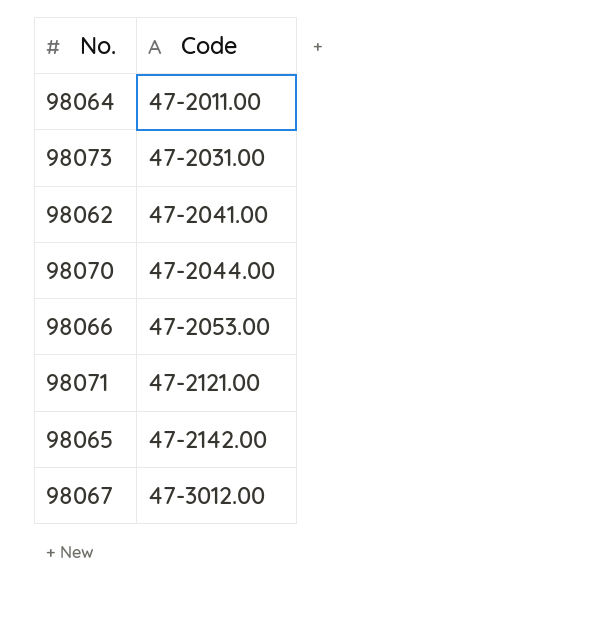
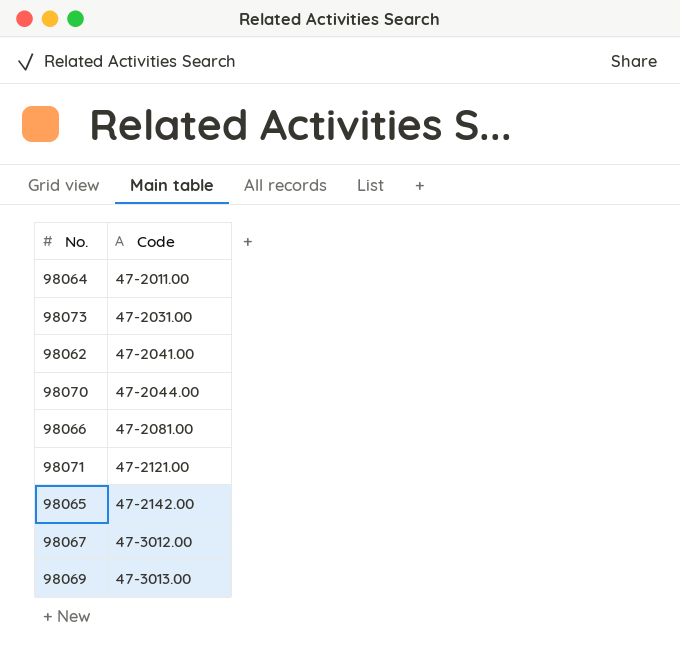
98066 | Code: 47-2053.00 -> 47-2081.00
row 98069: none -> 47-3013.00

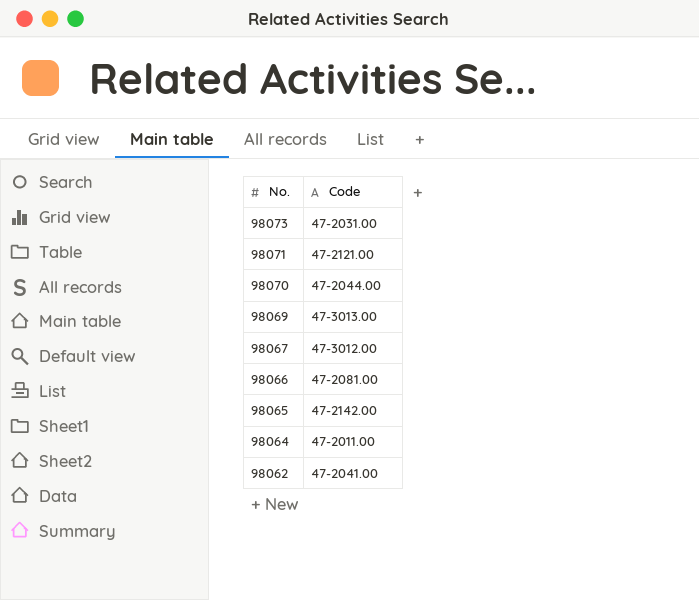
row order: Code ascending -> No. descending

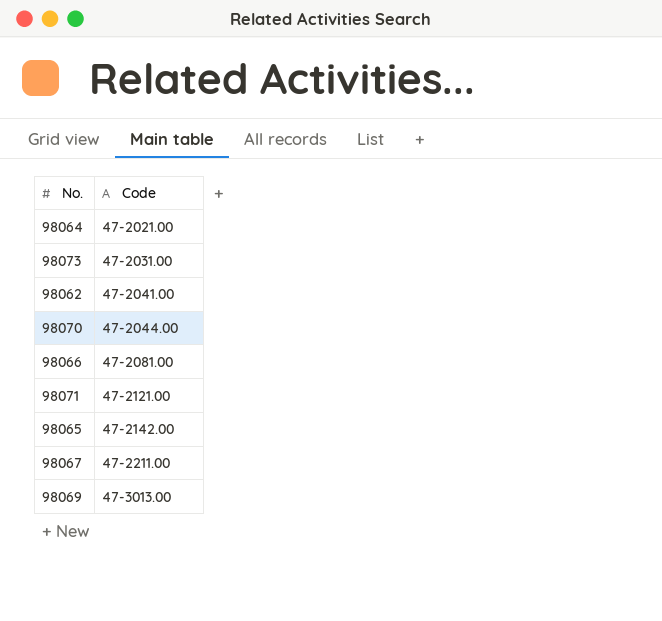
row order: No. descending -> Code ascending
98064 | Code: 47-2011.00 -> 47-2021.00
98067 | Code: 47-3012.00 -> 47-2211.00

